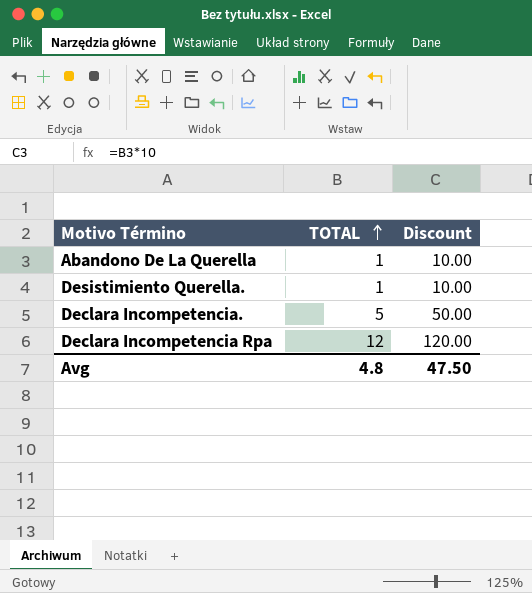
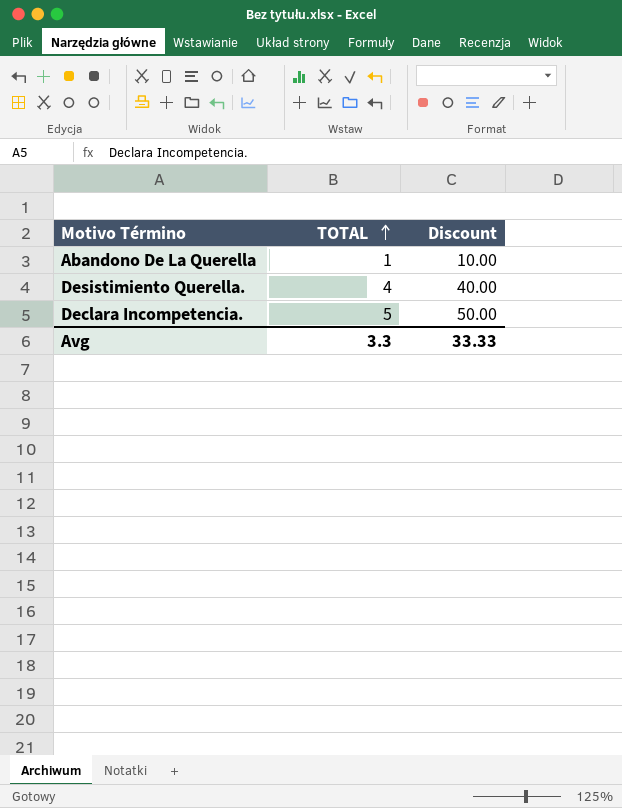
row Declara Incompetencia Rpa: 12 | 120.00 -> none
Desistimiento Querella. | TOTAL: 1 -> 4
Desistimiento Querella. | Discount: 10.00 -> 40.00
Avg | TOTAL: 4.8 -> 3.3
Avg | Discount: 47.50 -> 33.33

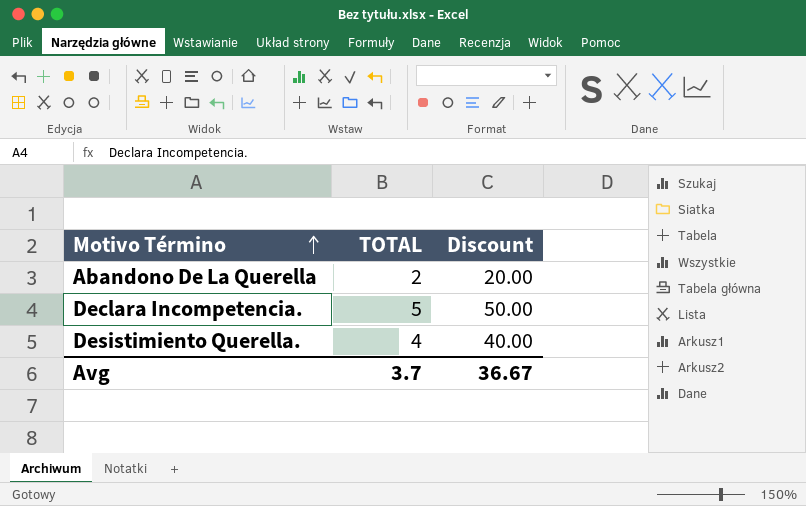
row order: TOTAL ascending -> Motivo Término ascending
Abandono De La Querella | TOTAL: 1 -> 2
Abandono De La Querella | Discount: 10.00 -> 20.00
Avg | TOTAL: 3.3 -> 3.7
Avg | Discount: 33.33 -> 36.67

